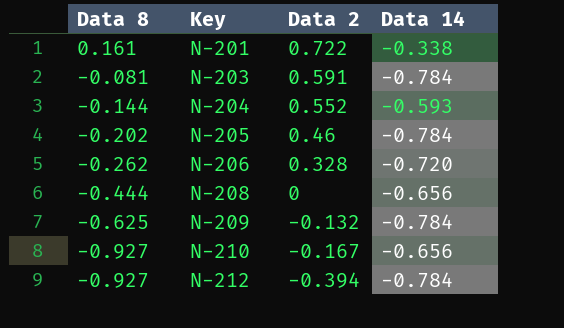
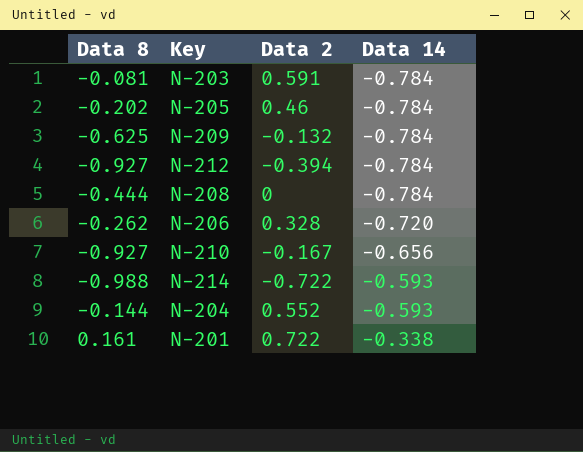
row order: Data 8 descending -> Data 14 ascending
N-208 | Data 14: -0.656 -> -0.784
row N-214: none -> -0.988 | -0.722 | -0.593

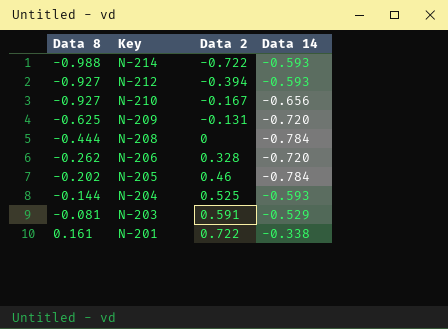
row order: Data 14 ascending -> Data 8 ascending
N-212 | Data 14: -0.784 -> -0.593
N-209 | Data 2: -0.132 -> -0.131
N-209 | Data 14: -0.784 -> -0.720
N-204 | Data 2: 0.552 -> 0.525
N-203 | Data 14: -0.784 -> -0.529

